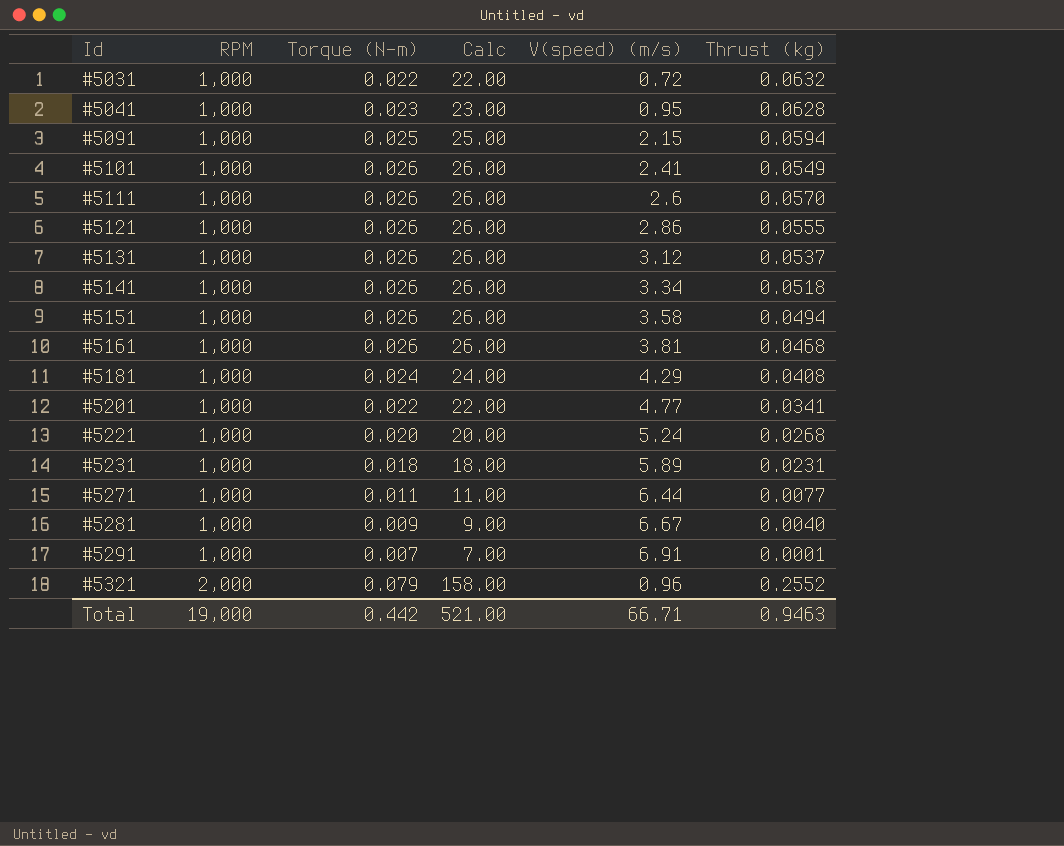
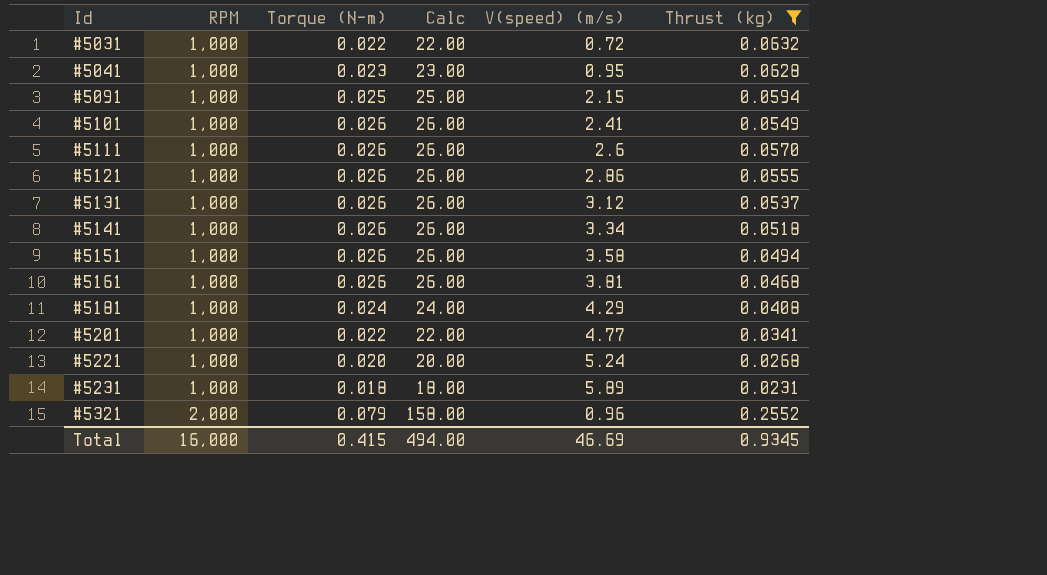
filter: none -> Thrust (kg) >= 0.0231
Total | RPM: 19,000 -> 16,000
Total | Torque (N-m): 0.442 -> 0.415
Total | Calc: 521.00 -> 494.00
Total | V(speed) (m/s): 66.71 -> 46.69
Total | Thrust (kg): 0.9463 -> 0.9345

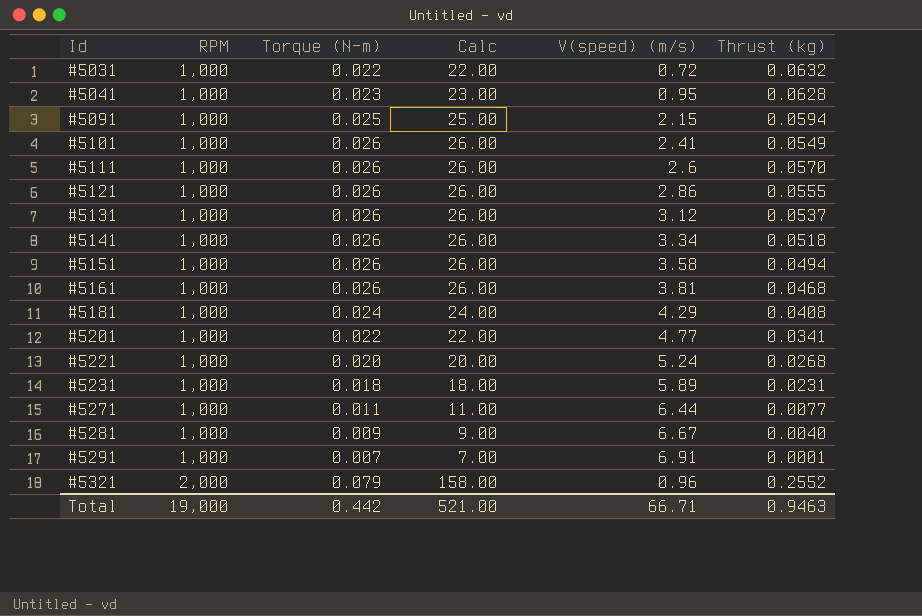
filter: Thrust (kg) >= 0.0231 -> none
Total | RPM: 16,000 -> 19,000
Total | Torque (N-m): 0.415 -> 0.442
Total | Calc: 494.00 -> 521.00
Total | V(speed) (m/s): 46.69 -> 66.71
Total | Thrust (kg): 0.9345 -> 0.9463

